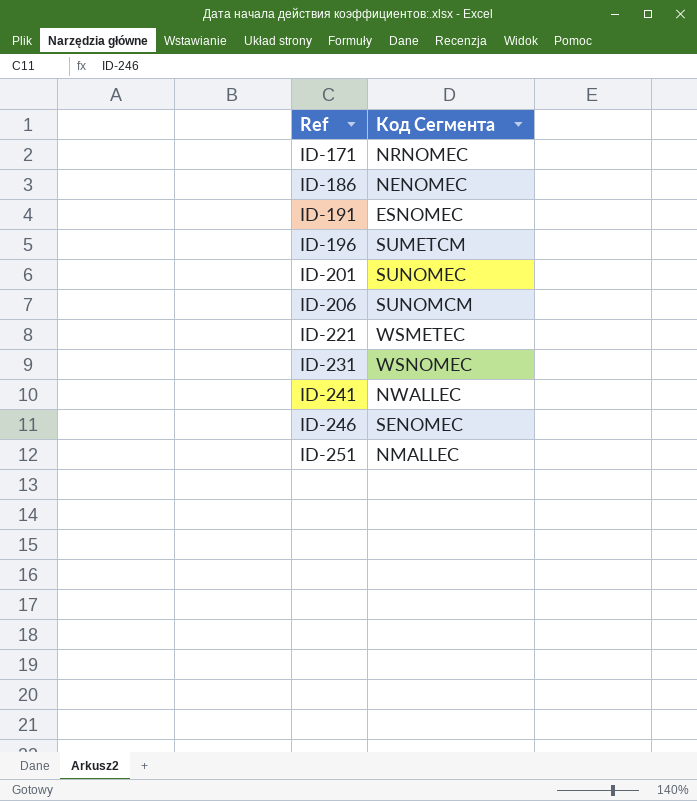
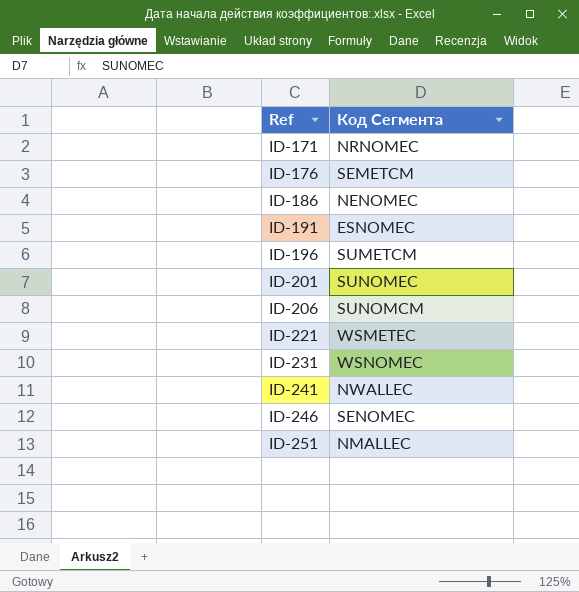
row ID-176: none -> SEMETCM

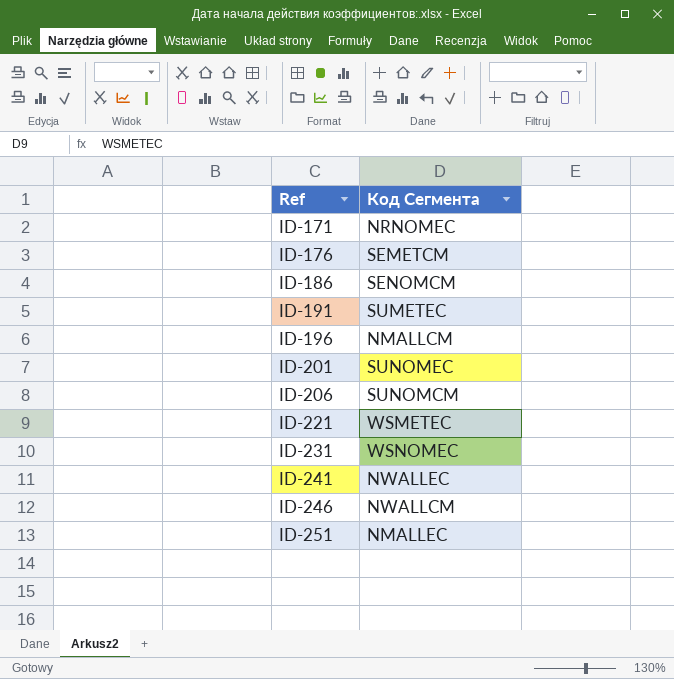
ID-186 | Код Сегмента: NENOMEC -> SENOMCM
ID-191 | Код Сегмента: ESNOMEC -> SUMETEC
ID-196 | Код Сегмента: SUMETCM -> NMALLCM
ID-246 | Код Сегмента: SENOMEC -> NWALLCM

